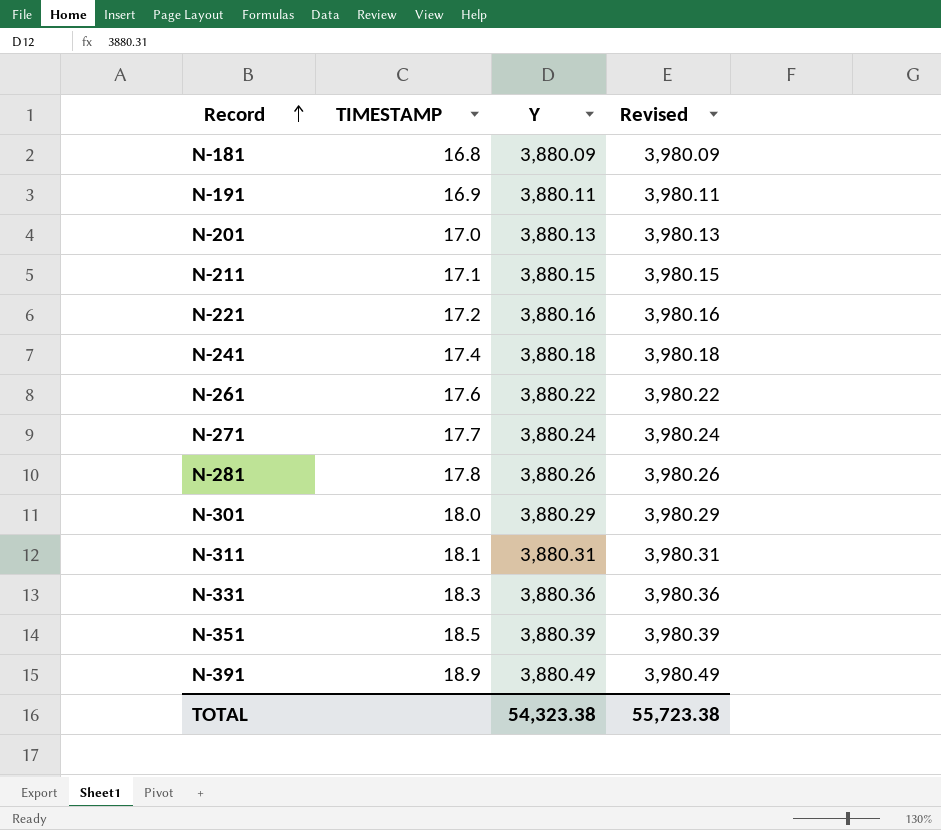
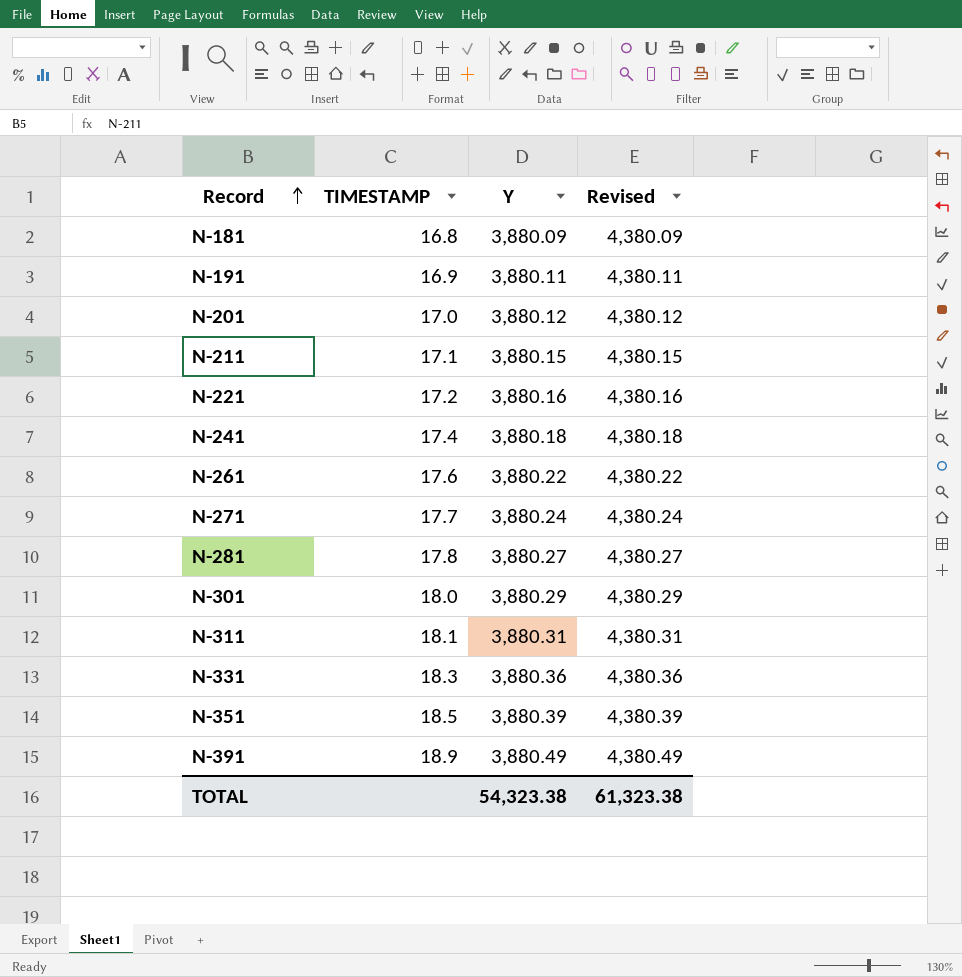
column Revised | formula: [Y] + 100 -> [Y] + 500
N-201 | Y: 3,880.13 -> 3,880.12
N-281 | Y: 3,880.26 -> 3,880.27
TOTAL | Revised: 55,723.38 -> 61,323.38

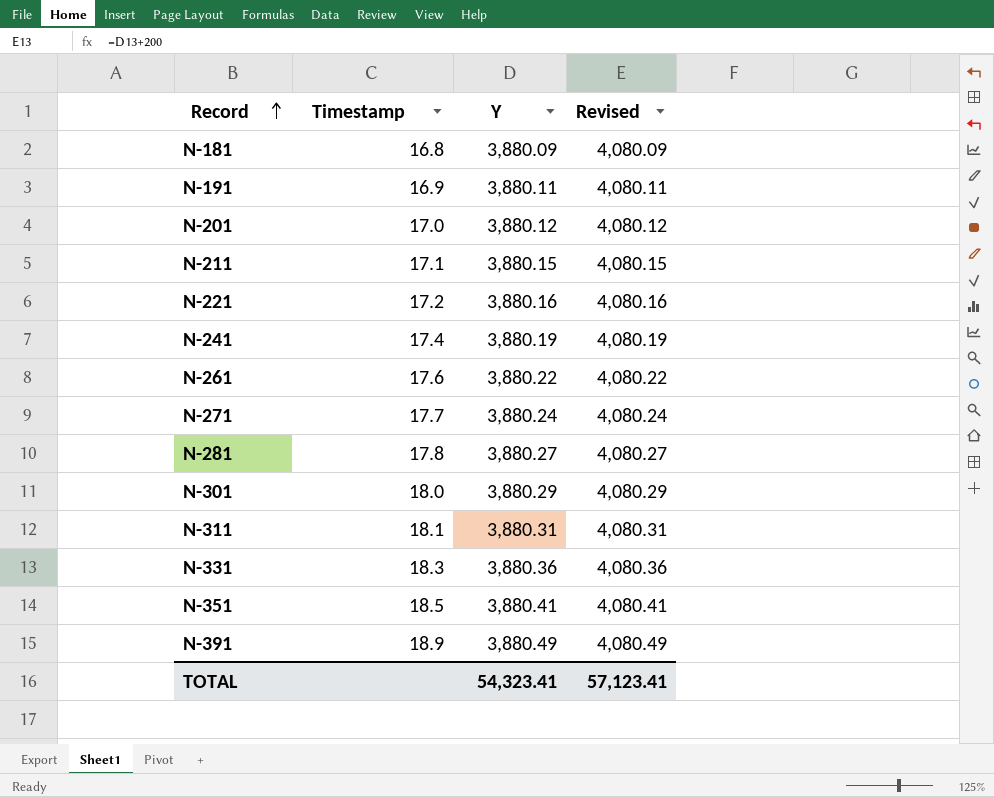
column name: TIMESTAMP -> Timestamp
column Revised | formula: [Y] + 500 -> [Y] + 200
N-241 | Y: 3,880.18 -> 3,880.19
N-351 | Y: 3,880.39 -> 3,880.41
TOTAL | Y: 54,323.38 -> 54,323.41
TOTAL | Revised: 61,323.38 -> 57,123.41

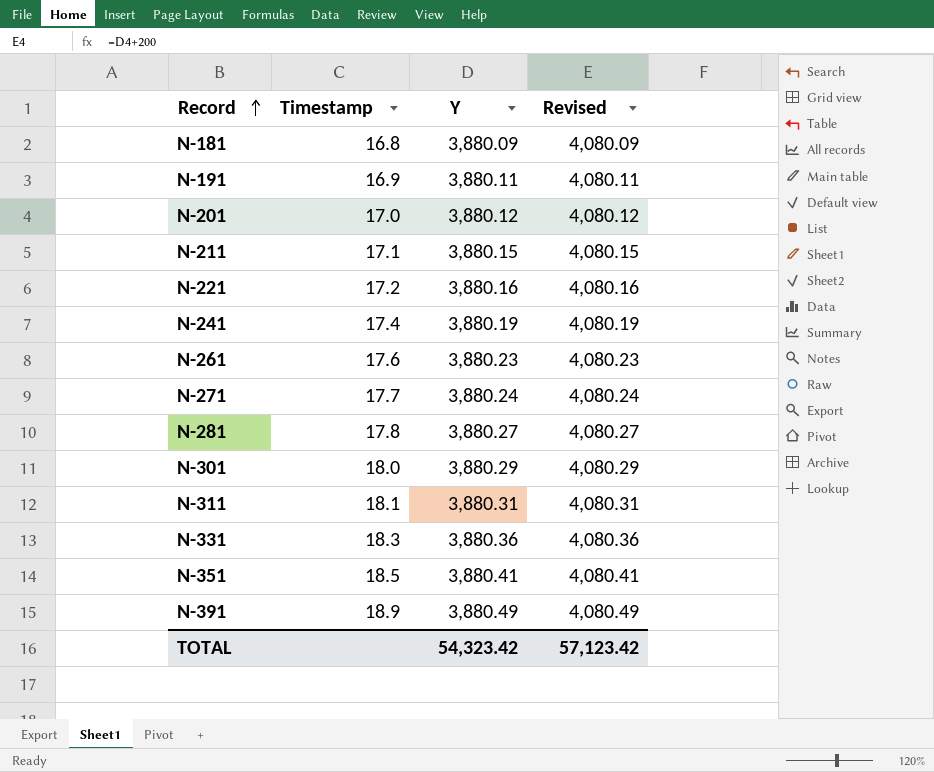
N-261 | Y: 3,880.22 -> 3,880.23
N-261 | Revised: 4,080.22 -> 4,080.23
TOTAL | Y: 54,323.41 -> 54,323.42
TOTAL | Revised: 57,123.41 -> 57,123.42

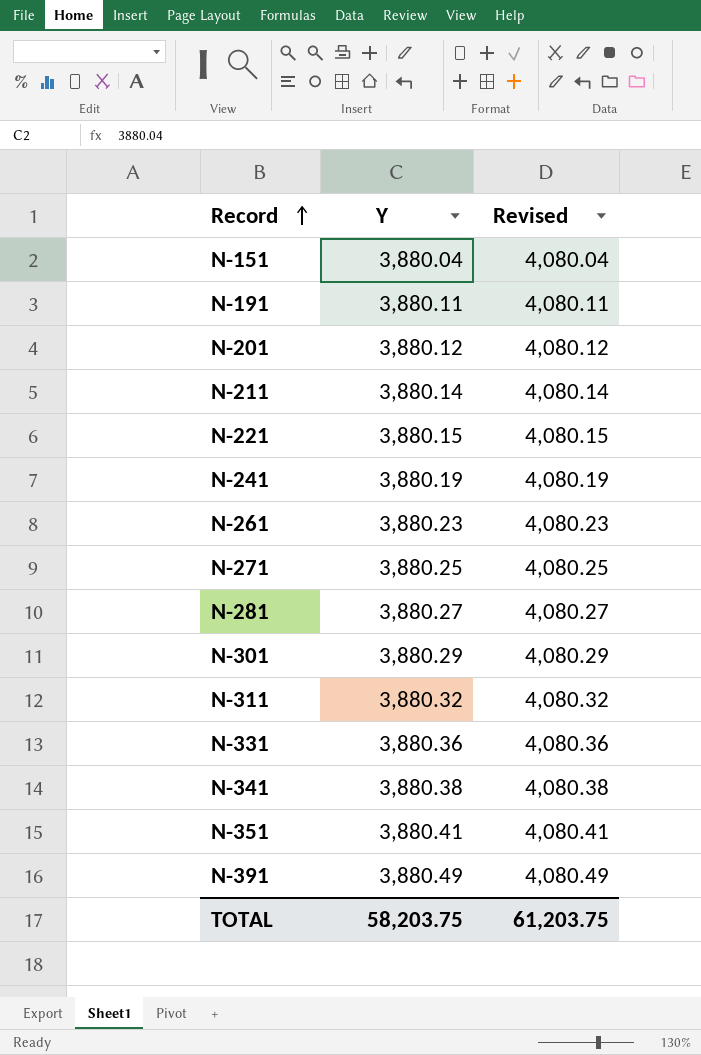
column Timestamp | position: 2 -> none
row N-181: 16.8 | 3,880.09 | 4,080.09 -> none
row N-151: none -> 3,880.04 | 4,080.04
N-211 | Y: 3,880.15 -> 3,880.14
N-211 | Revised: 4,080.15 -> 4,080.14
N-221 | Y: 3,880.16 -> 3,880.15
N-221 | Revised: 4,080.16 -> 4,080.15
N-271 | Y: 3,880.24 -> 3,880.25
N-271 | Revised: 4,080.24 -> 4,080.25
N-311 | Y: 3,880.31 -> 3,880.32
N-311 | Revised: 4,080.31 -> 4,080.32
row N-341: none -> 3,880.38 | 4,080.38
TOTAL | Y: 54,323.42 -> 58,203.75
TOTAL | Revised: 57,123.42 -> 61,203.75

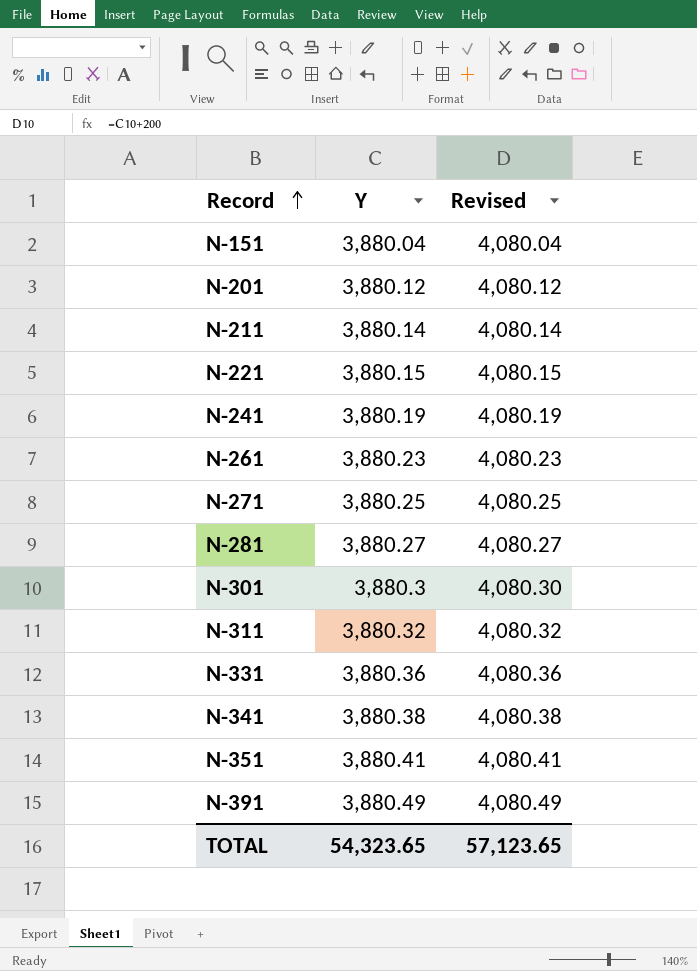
row N-191: 3,880.11 | 4,080.11 -> none
N-301 | Y: 3,880.29 -> 3,880.3
N-301 | Revised: 4,080.29 -> 4,080.30
TOTAL | Y: 58,203.75 -> 54,323.65
TOTAL | Revised: 61,203.75 -> 57,123.65

